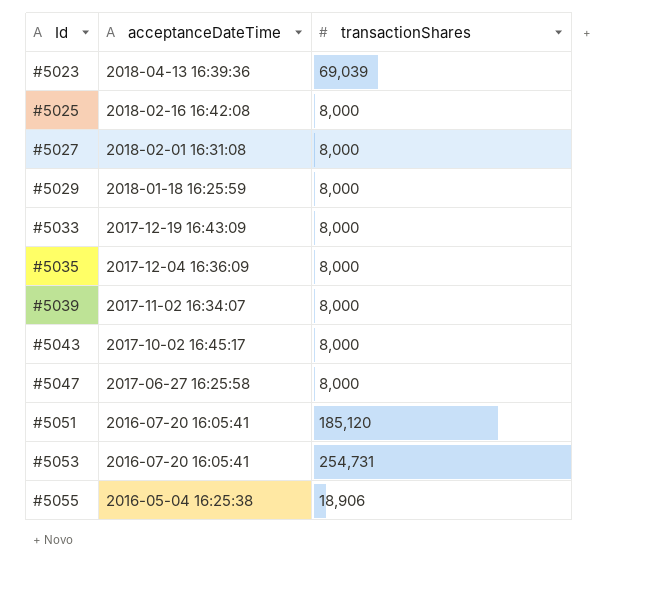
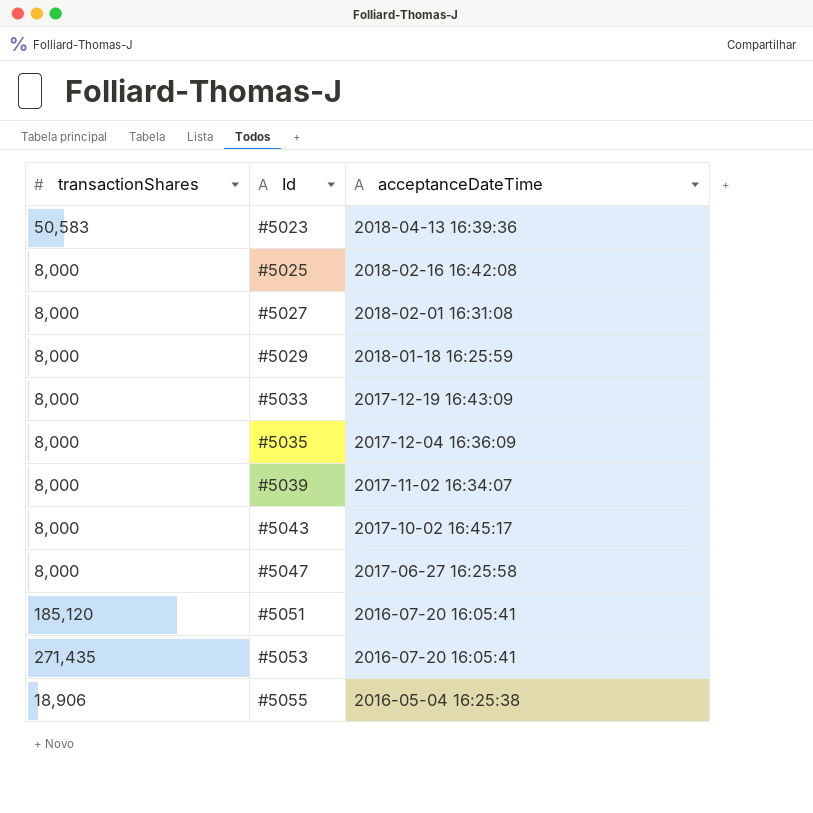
column transactionShares | position: 3 -> 1
#5023 | transactionShares: 69,039 -> 50,583
#5053 | transactionShares: 254,731 -> 271,435

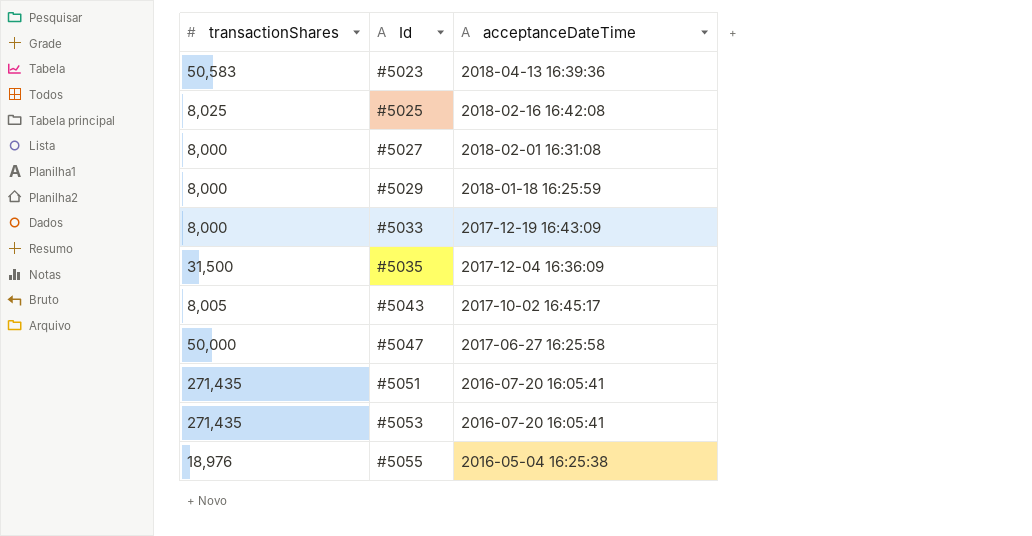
row #5039: 8,000 | 2017-11-02 16:34:07 -> none
#5025 | transactionShares: 8,000 -> 8,025
#5035 | transactionShares: 8,000 -> 31,500
#5043 | transactionShares: 8,000 -> 8,005
#5047 | transactionShares: 8,000 -> 50,000
#5051 | transactionShares: 185,120 -> 271,435
#5055 | transactionShares: 18,906 -> 18,976

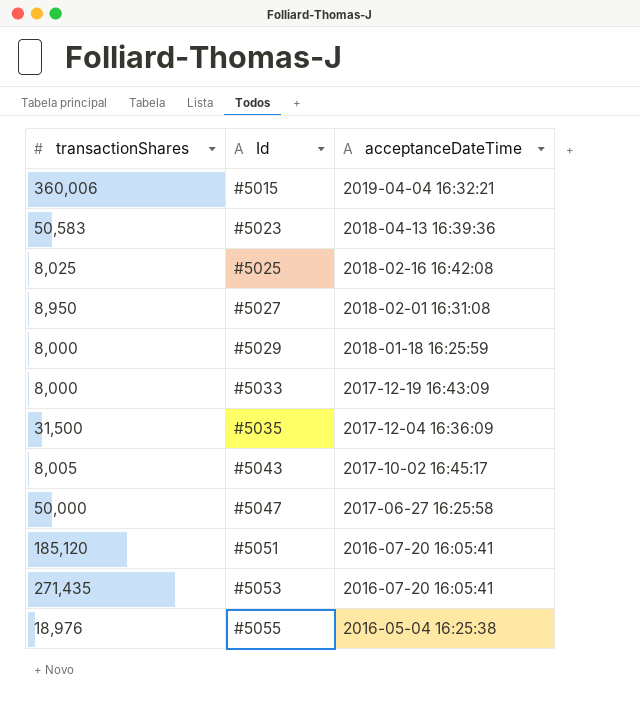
row #5015: none -> 360,006 | 2019-04-04 16:32:21
#5027 | transactionShares: 8,000 -> 8,950
#5051 | transactionShares: 271,435 -> 185,120

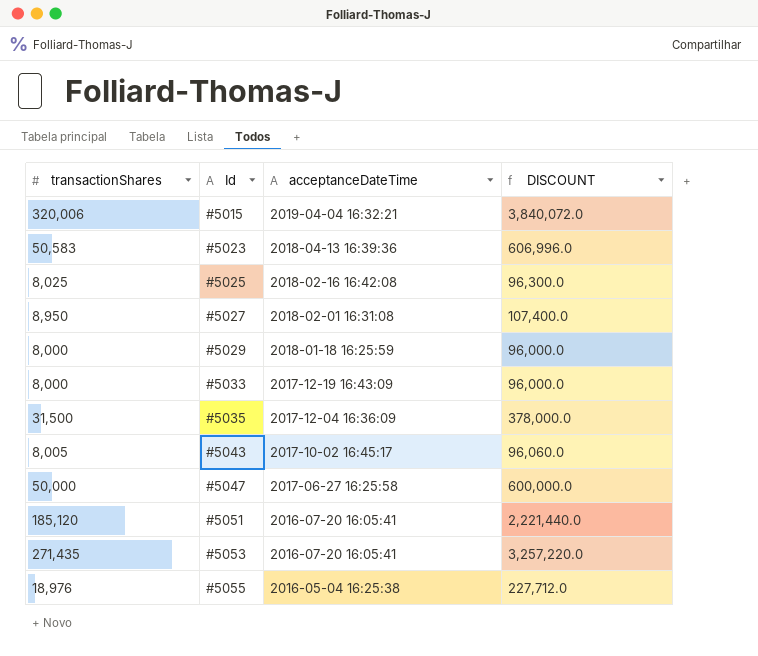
column DISCOUNT | formula: none -> [transactionShares] * 12
#5015 | transactionShares: 360,006 -> 320,006

